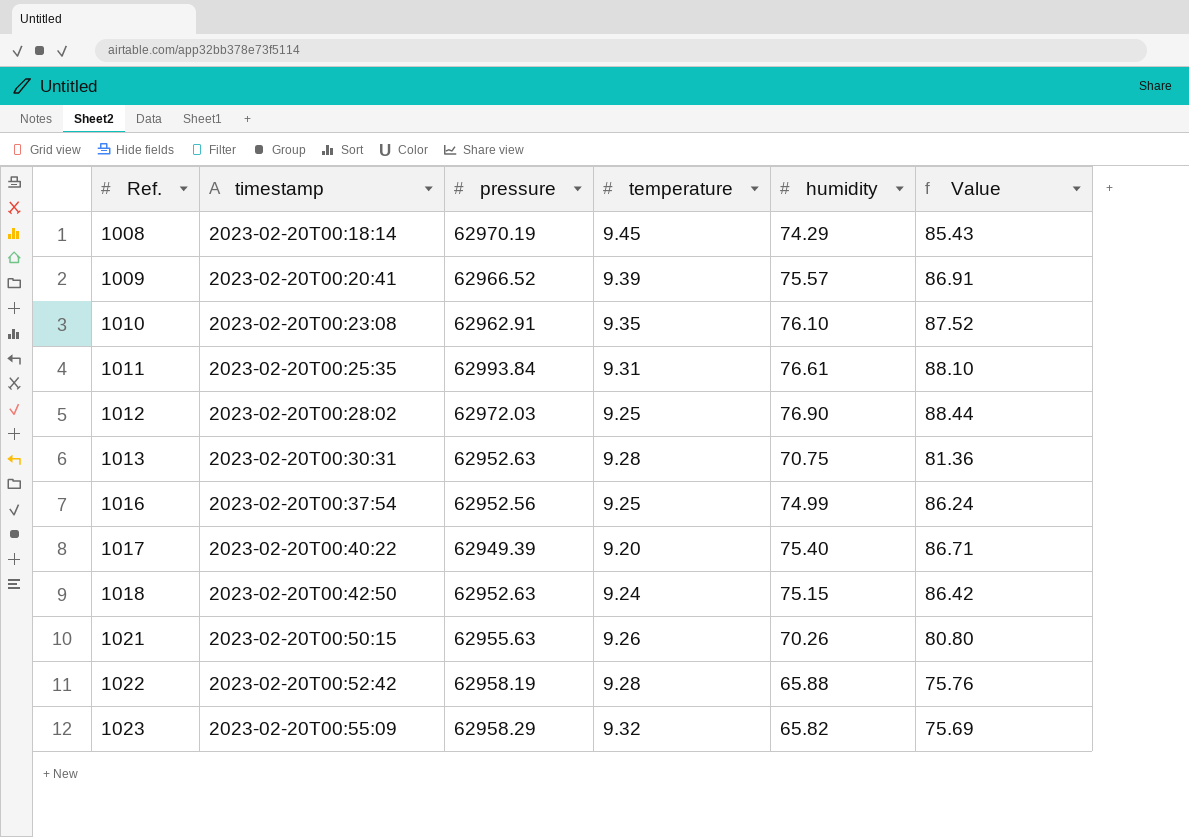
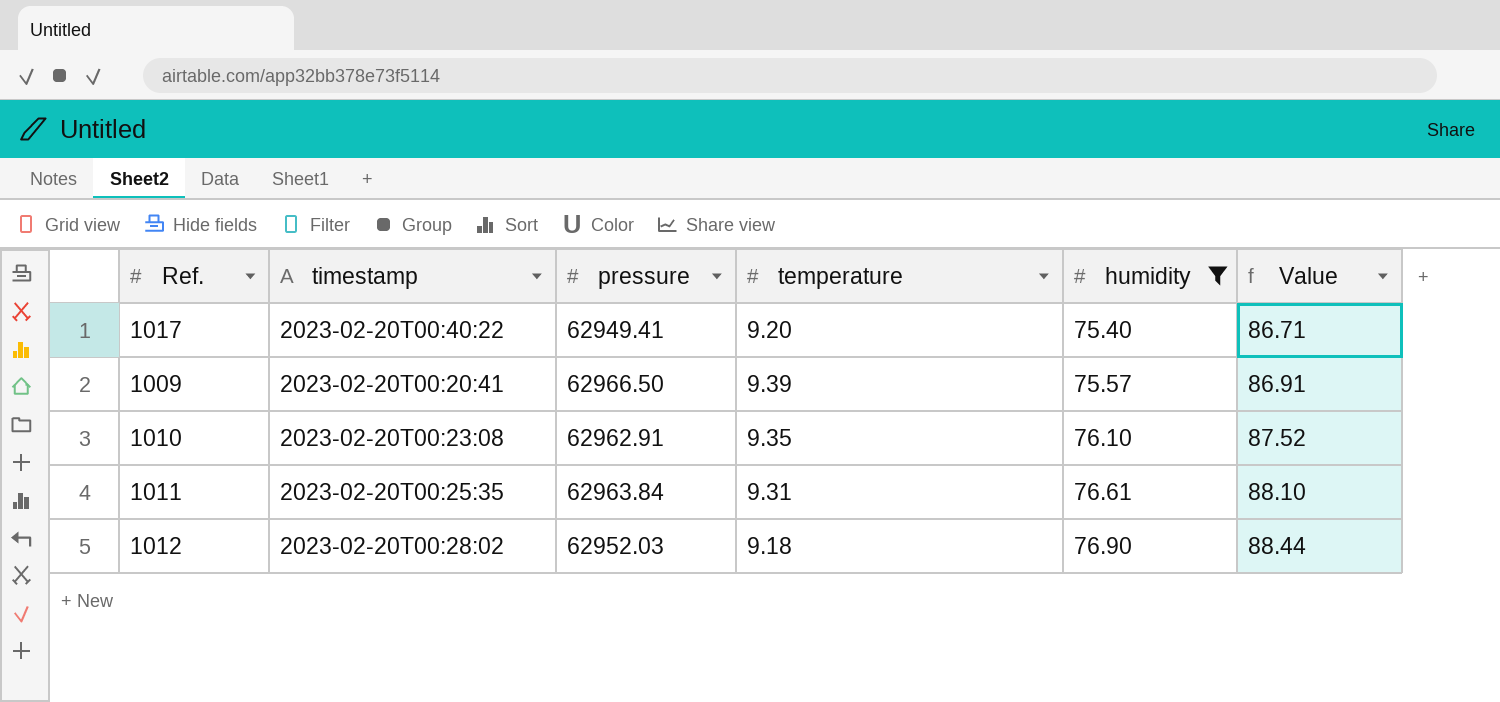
filter: none -> humidity >= 75.40
row order: Ref. ascending -> humidity ascending
1017 | pressure: 62949.39 -> 62949.41
1009 | pressure: 62966.52 -> 62966.50
1011 | pressure: 62993.84 -> 62963.84
1012 | pressure: 62972.03 -> 62952.03
1012 | temperature: 9.25 -> 9.18

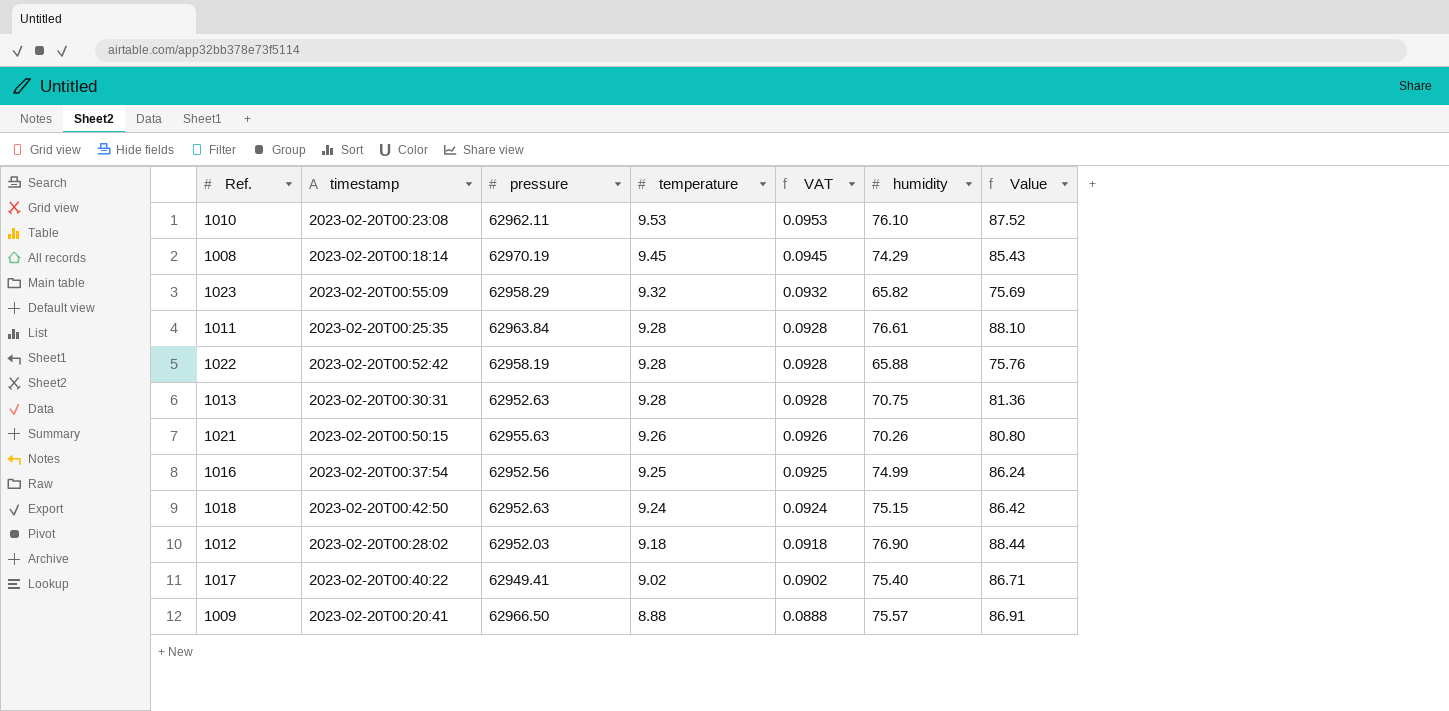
filter: humidity >= 75.40 -> none
row order: humidity ascending -> temperature descending
column VAT | formula: none -> [temperature] * 0.01
1010 | pressure: 62962.91 -> 62962.11
1010 | temperature: 9.35 -> 9.53
1011 | temperature: 9.31 -> 9.28
1017 | temperature: 9.20 -> 9.02
1009 | temperature: 9.39 -> 8.88

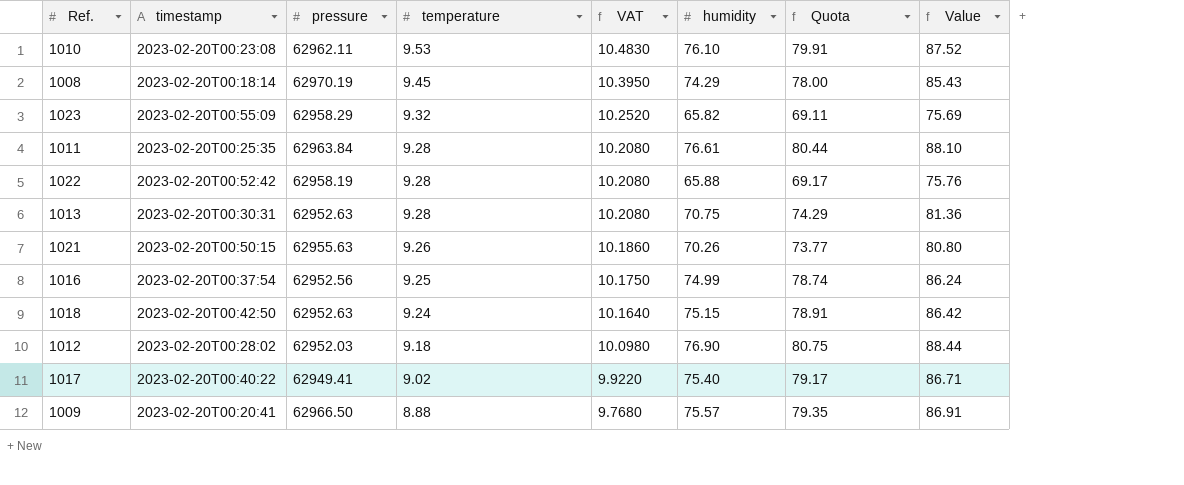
column VAT | formula: [temperature] * 0.01 -> [temperature] * 1.1
column Quota | formula: none -> [humidity] * 1.05

